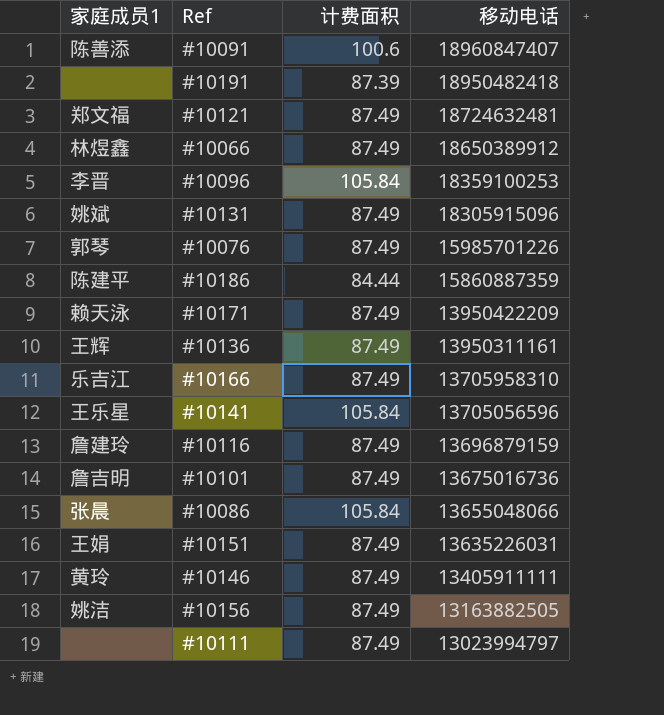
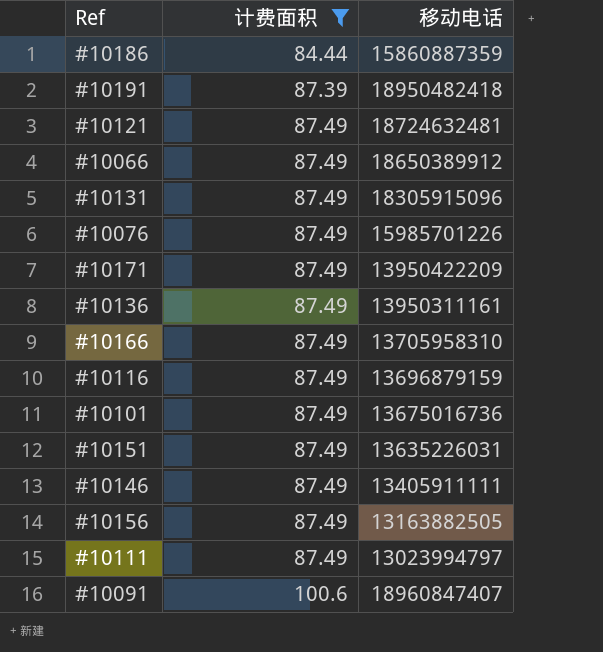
filter: none -> 计费面积 != 105.84
row order: 移动电话 descending -> 计费面积 ascending
column 家庭成员1 | position: 1 -> none

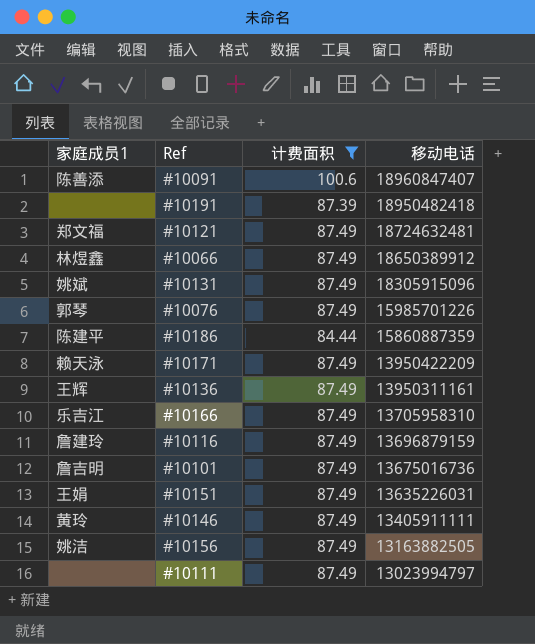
row order: 计费面积 ascending -> 移动电话 descending
column 家庭成员1 | position: none -> 1

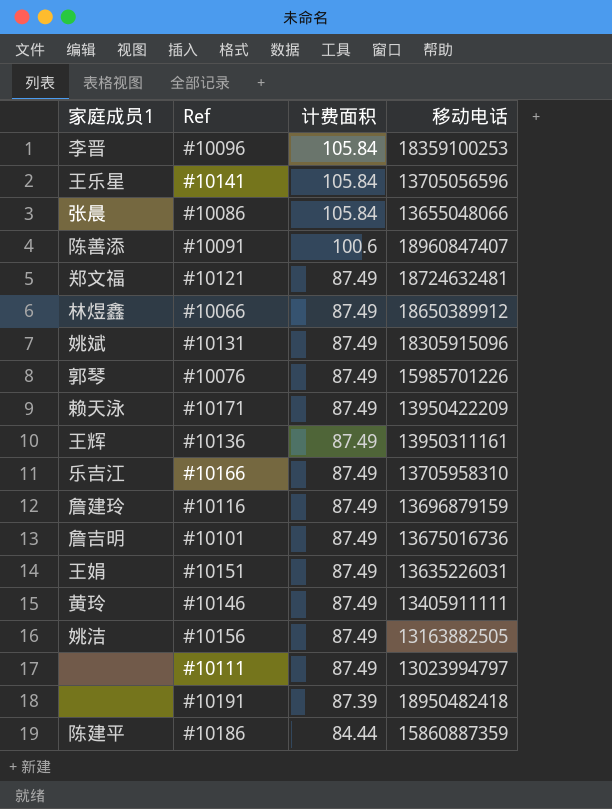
filter: 计费面积 != 105.84 -> none
row order: 移动电话 descending -> 计费面积 descending

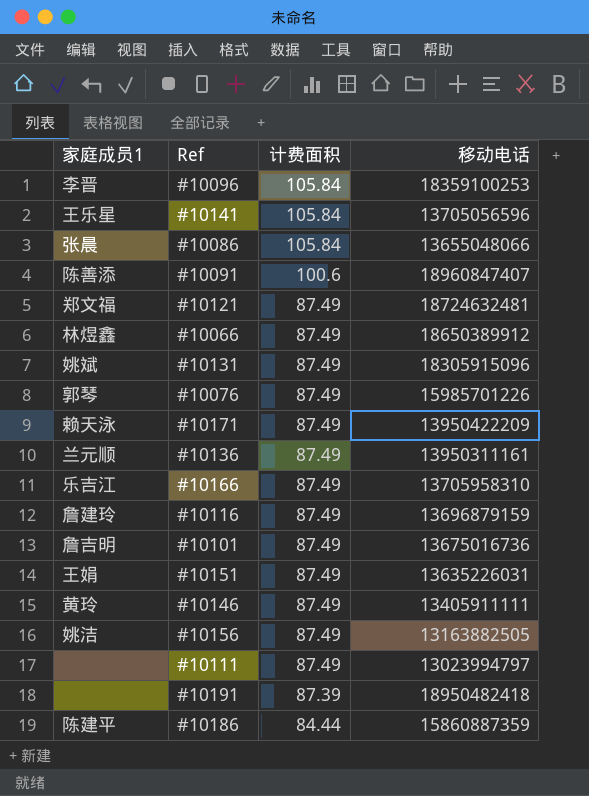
#10136 | 家庭成员1: 王辉 -> 兰元顺

